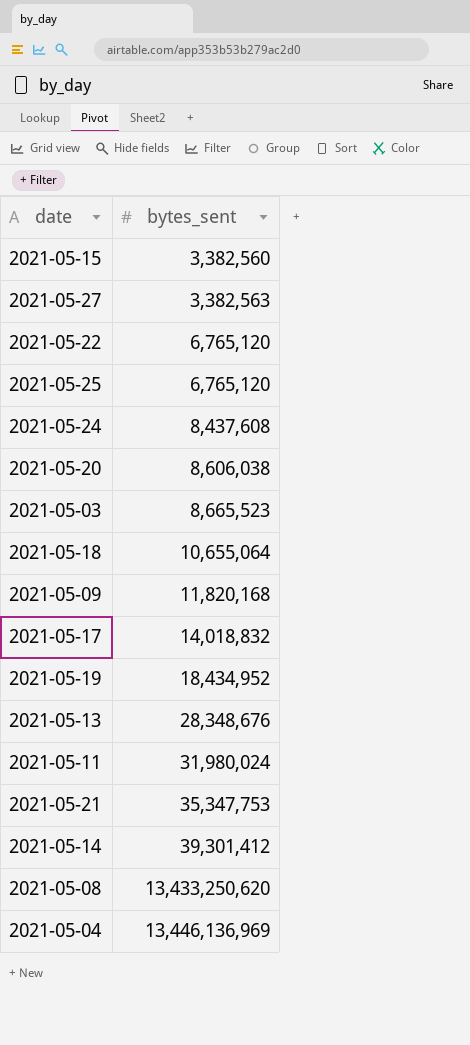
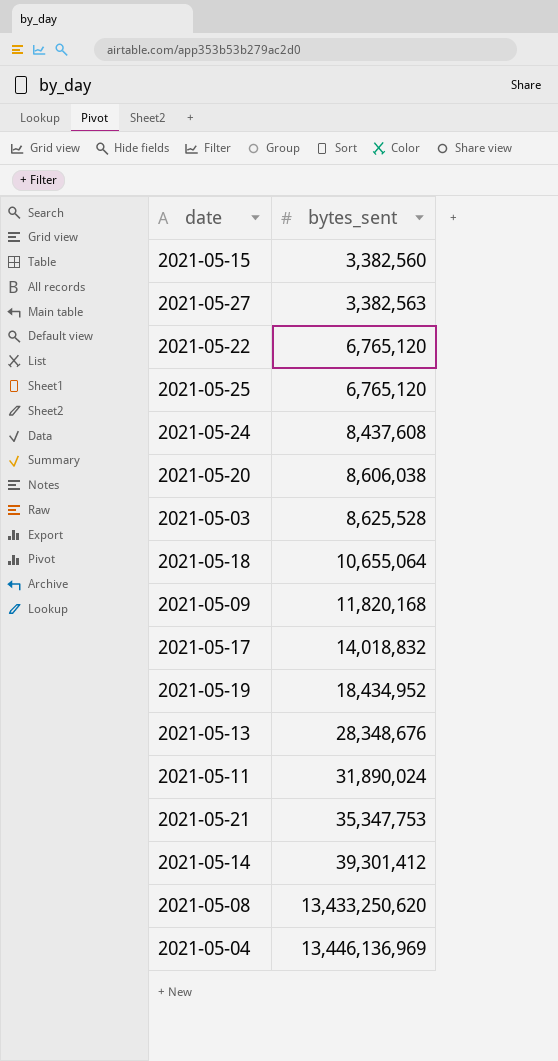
2021-05-03 | bytes_sent: 8,665,523 -> 8,625,528
2021-05-11 | bytes_sent: 31,980,024 -> 31,890,024

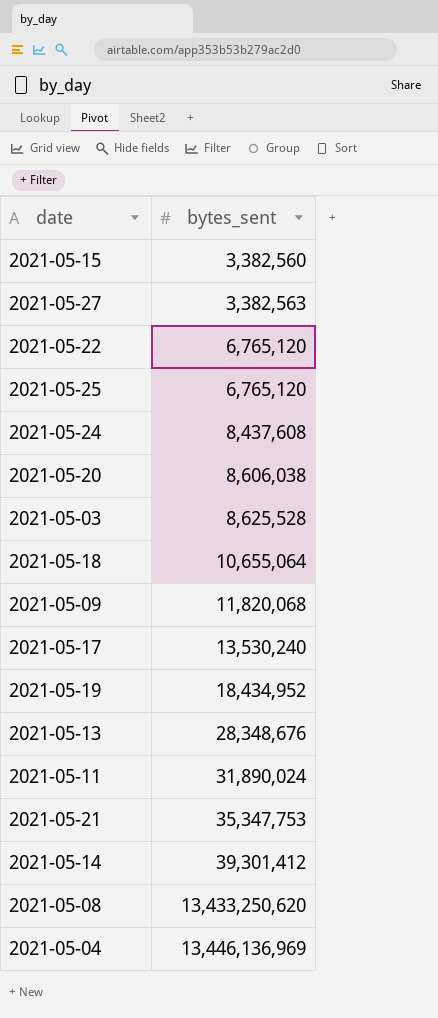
2021-05-09 | bytes_sent: 11,820,168 -> 11,820,068
2021-05-17 | bytes_sent: 14,018,832 -> 13,530,240

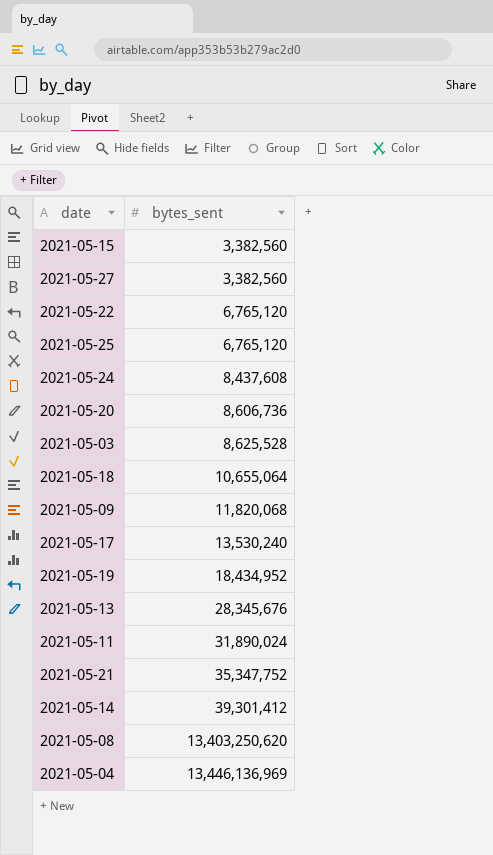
2021-05-27 | bytes_sent: 3,382,563 -> 3,382,560
2021-05-20 | bytes_sent: 8,606,038 -> 8,606,736
2021-05-13 | bytes_sent: 28,348,676 -> 28,345,676
2021-05-21 | bytes_sent: 35,347,753 -> 35,347,752
2021-05-08 | bytes_sent: 13,433,250,620 -> 13,403,250,620

